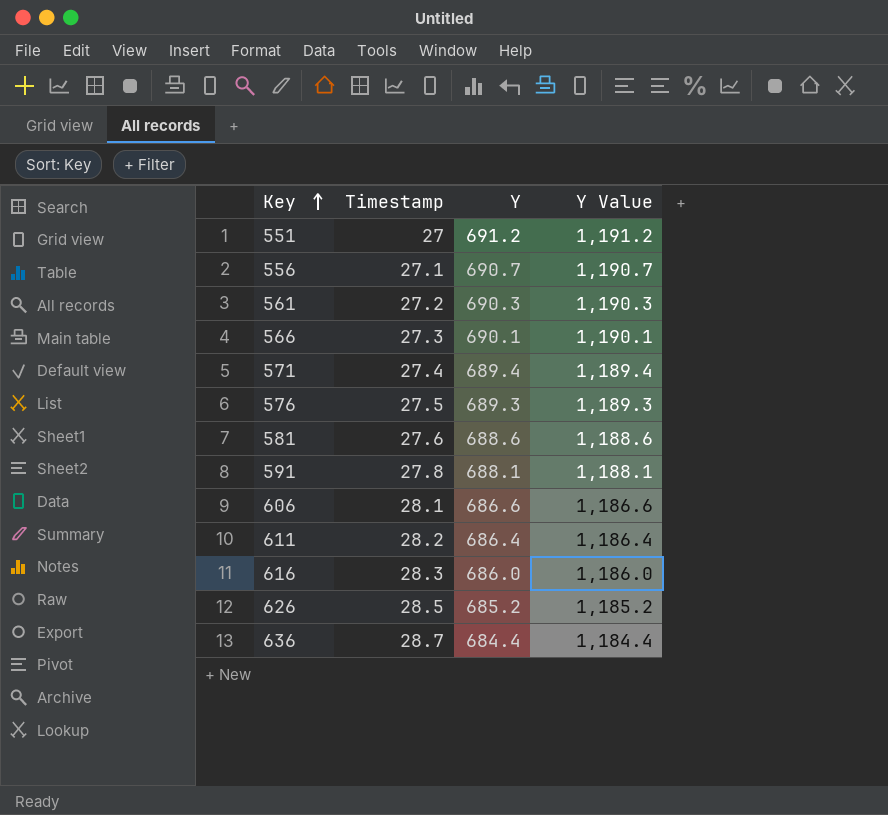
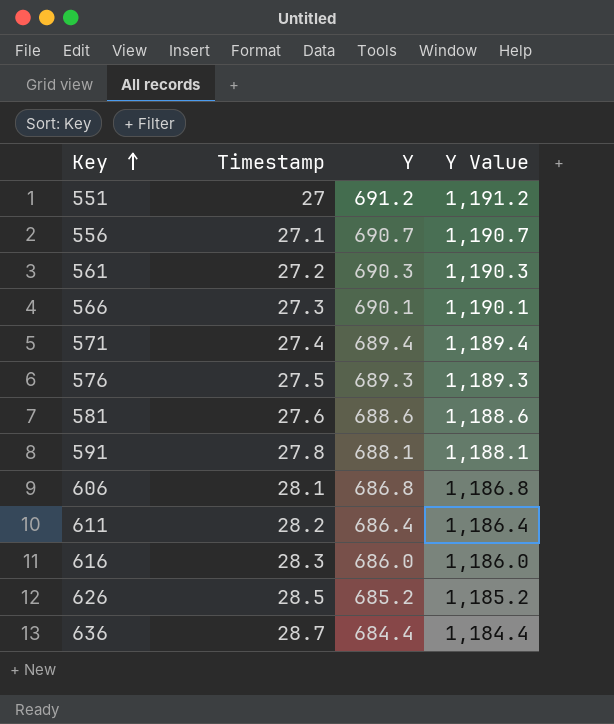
606 | Y: 686.6 -> 686.8
606 | Y Value: 1,186.6 -> 1,186.8

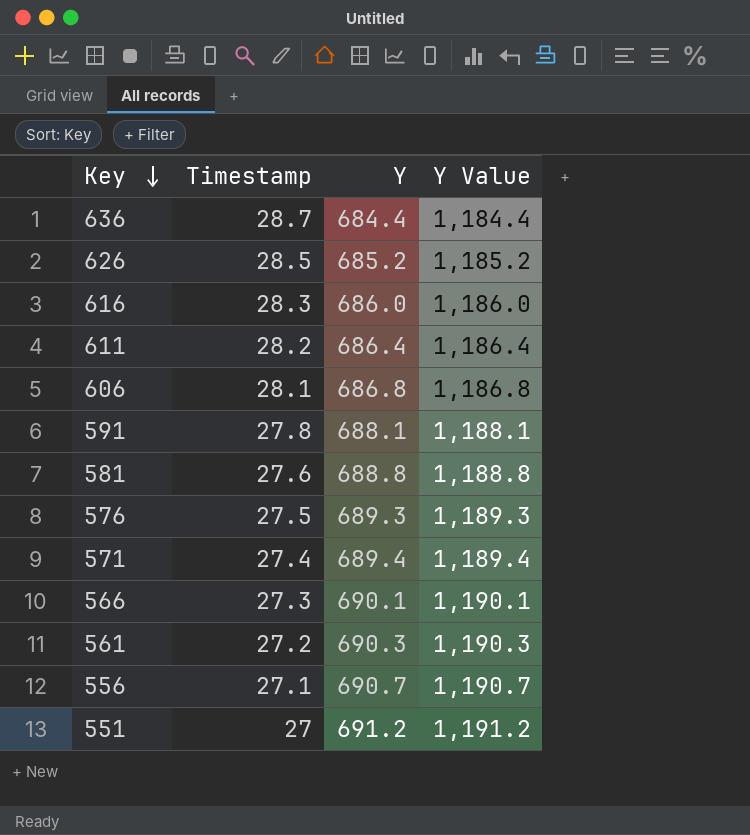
row order: Key ascending -> Key descending
581 | Y: 688.6 -> 688.8
581 | Y Value: 1,188.6 -> 1,188.8

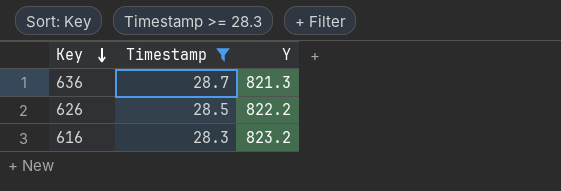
filter: none -> Timestamp >= 28.3
column Y Value | formula: [Y] + 500 -> none
636 | Y: 684.4 -> 821.3
626 | Y: 685.2 -> 822.2
616 | Y: 686.0 -> 823.2

